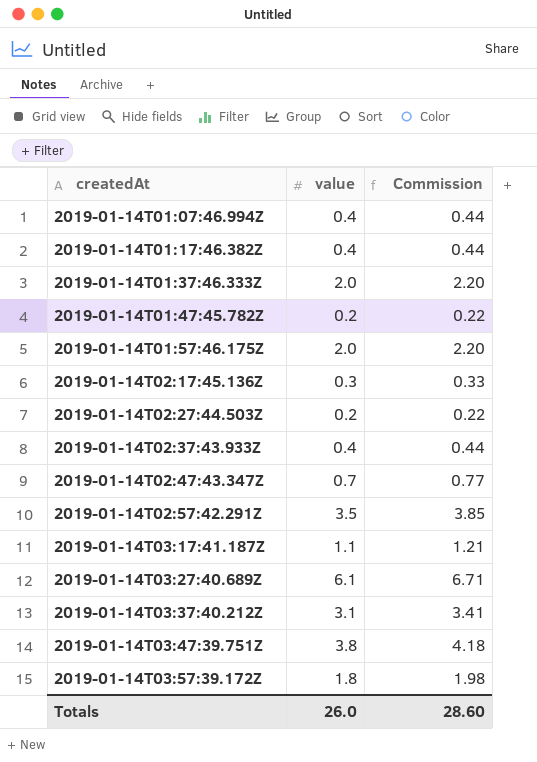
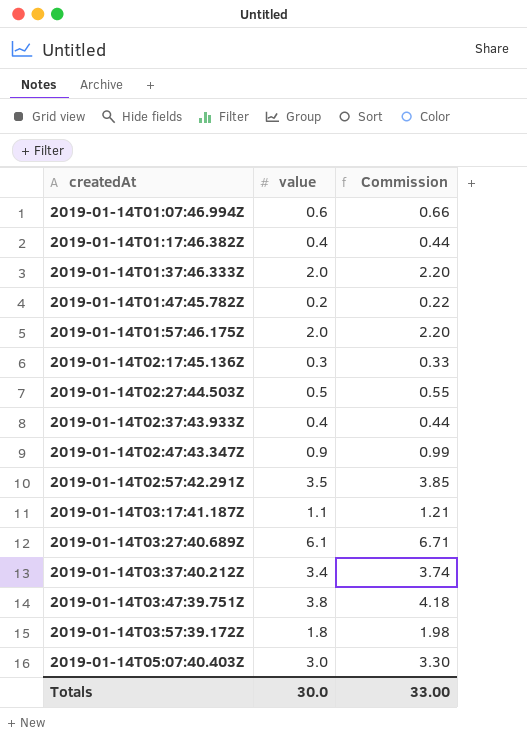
2019-01-14T01:07:46.994Z | value: 0.4 -> 0.6
2019-01-14T01:07:46.994Z | Commission: 0.44 -> 0.66
2019-01-14T02:27:44.503Z | value: 0.2 -> 0.5
2019-01-14T02:27:44.503Z | Commission: 0.22 -> 0.55
2019-01-14T02:47:43.347Z | value: 0.7 -> 0.9
2019-01-14T02:47:43.347Z | Commission: 0.77 -> 0.99
2019-01-14T03:37:40.212Z | value: 3.1 -> 3.4
2019-01-14T03:37:40.212Z | Commission: 3.41 -> 3.74
row 2019-01-14T05:07:40.403Z: none -> 3.0 | 3.30
Totals | value: 26.0 -> 30.0
Totals | Commission: 28.60 -> 33.00

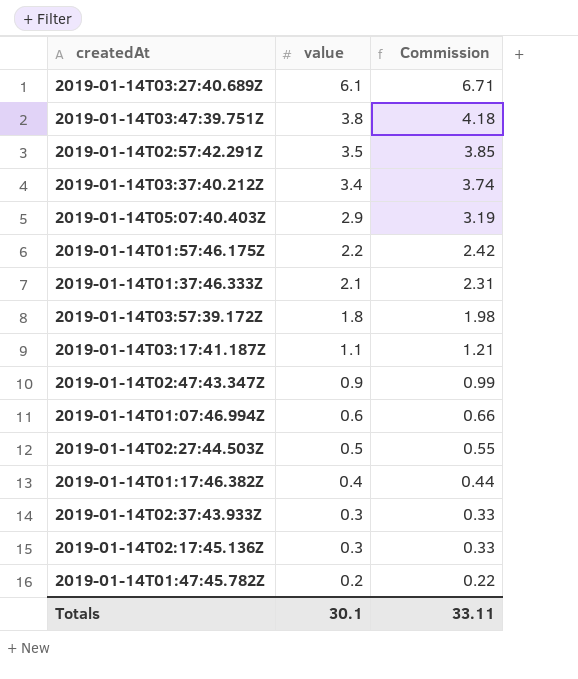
row order: createdAt ascending -> value descending
2019-01-14T05:07:40.403Z | value: 3.0 -> 2.9
2019-01-14T05:07:40.403Z | Commission: 3.30 -> 3.19
2019-01-14T01:57:46.175Z | value: 2.0 -> 2.2
2019-01-14T01:57:46.175Z | Commission: 2.20 -> 2.42
2019-01-14T01:37:46.333Z | value: 2.0 -> 2.1
2019-01-14T01:37:46.333Z | Commission: 2.20 -> 2.31
2019-01-14T02:37:43.933Z | value: 0.4 -> 0.3
2019-01-14T02:37:43.933Z | Commission: 0.44 -> 0.33
Totals | value: 30.0 -> 30.1
Totals | Commission: 33.00 -> 33.11

